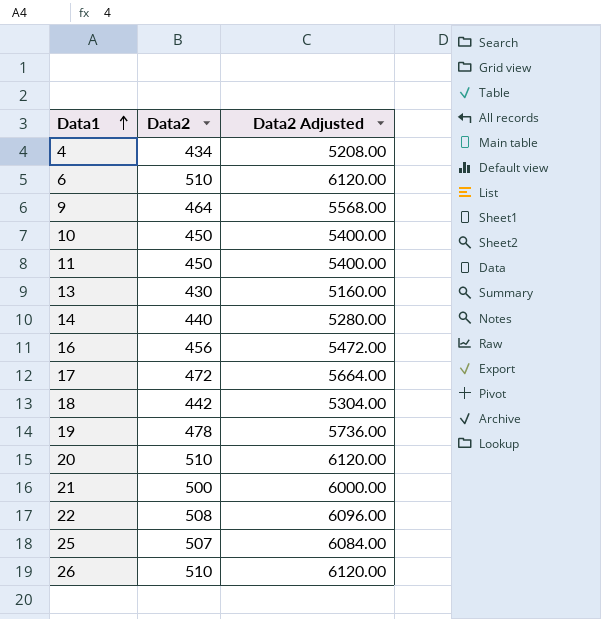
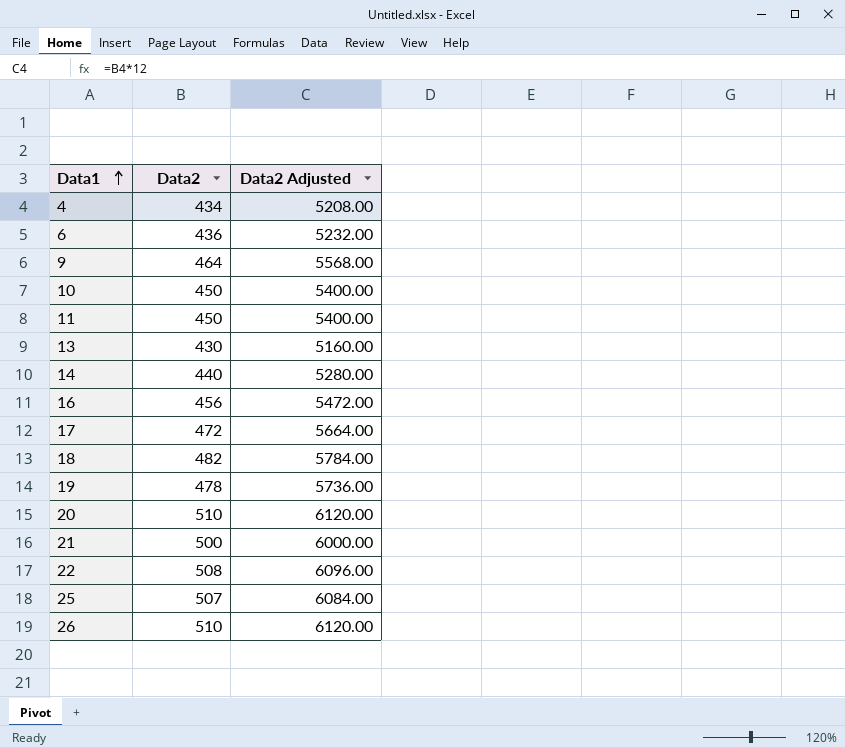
6 | Data2: 510 -> 436
6 | Data2 Adjusted: 6120.00 -> 5232.00
18 | Data2: 442 -> 482
18 | Data2 Adjusted: 5304.00 -> 5784.00

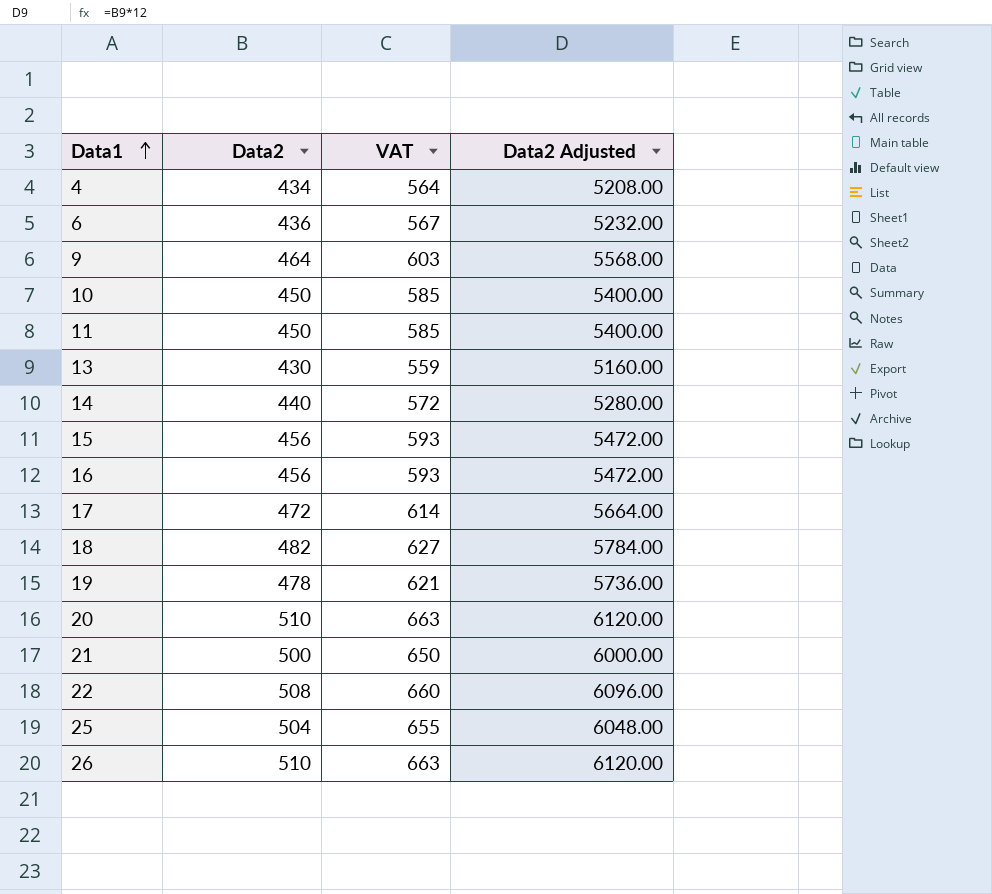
column VAT | formula: none -> [Data2] * 1.3
row 15: none -> 456 | 593 | 5472.00
25 | Data2: 507 -> 504
25 | Data2 Adjusted: 6084.00 -> 6048.00

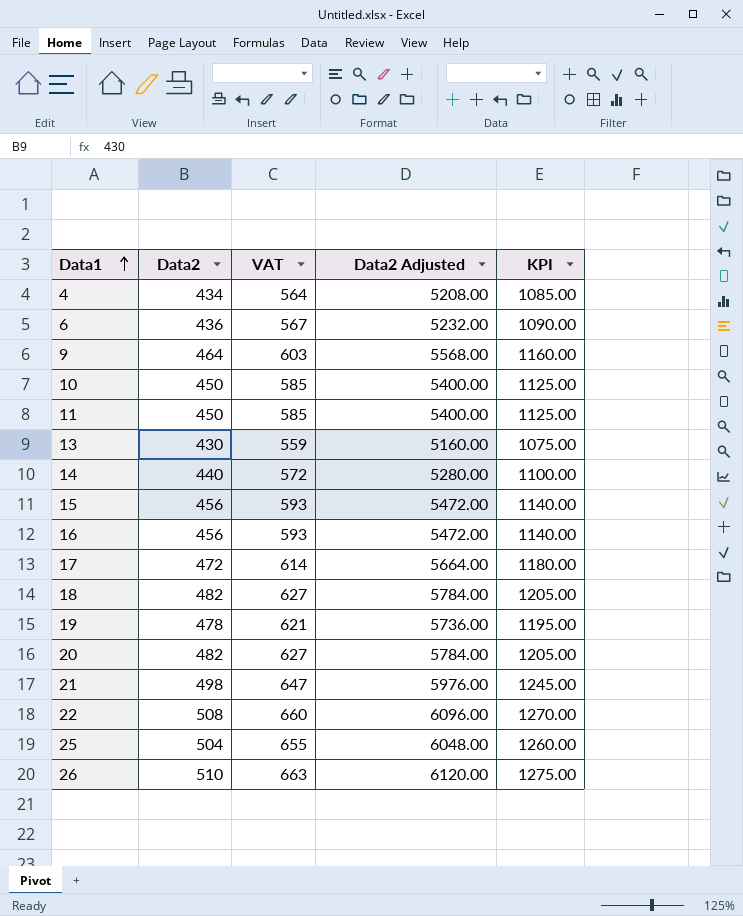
column KPI | formula: none -> [Data2] * 2.5
20 | Data2: 510 -> 482
20 | VAT: 663 -> 627
20 | Data2 Adjusted: 6120.00 -> 5784.00
21 | Data2: 500 -> 498
21 | VAT: 650 -> 647
21 | Data2 Adjusted: 6000.00 -> 5976.00

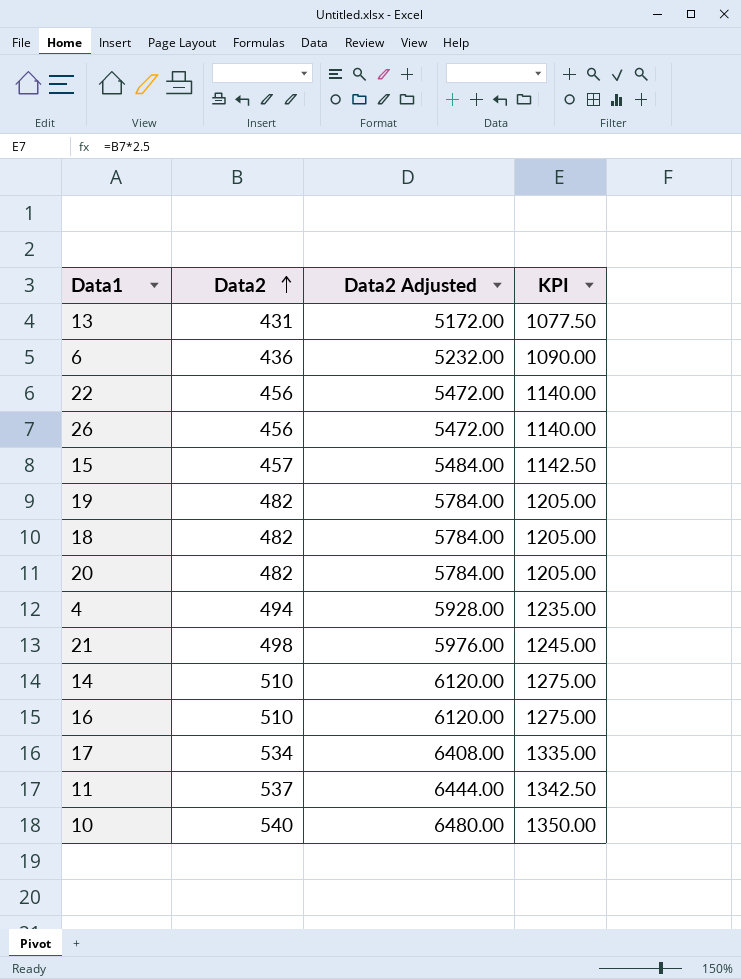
row order: Data1 ascending -> Data2 ascending
column VAT | formula: [Data2] * 1.3 -> none
row 9: 464 | 603 | 5568.00 | 1160.00 -> none
row 25: 504 | 655 | 6048.00 | 1260.00 -> none
13 | Data2: 430 -> 431
13 | Data2 Adjusted: 5160.00 -> 5172.00
13 | KPI: 1075.00 -> 1077.50
22 | Data2: 508 -> 456
22 | Data2 Adjusted: 6096.00 -> 5472.00
22 | KPI: 1270.00 -> 1140.00
26 | Data2: 510 -> 456
26 | Data2 Adjusted: 6120.00 -> 5472.00
26 | KPI: 1275.00 -> 1140.00
15 | Data2: 456 -> 457
15 | Data2 Adjusted: 5472.00 -> 5484.00
15 | KPI: 1140.00 -> 1142.50
19 | Data2: 478 -> 482
19 | Data2 Adjusted: 5736.00 -> 5784.00
19 | KPI: 1195.00 -> 1205.00
4 | Data2: 434 -> 494
4 | Data2 Adjusted: 5208.00 -> 5928.00
4 | KPI: 1085.00 -> 1235.00
14 | Data2: 440 -> 510
14 | Data2 Adjusted: 5280.00 -> 6120.00
14 | KPI: 1100.00 -> 1275.00
16 | Data2: 456 -> 510
16 | Data2 Adjusted: 5472.00 -> 6120.00
16 | KPI: 1140.00 -> 1275.00
17 | Data2: 472 -> 534
17 | Data2 Adjusted: 5664.00 -> 6408.00
17 | KPI: 1180.00 -> 1335.00
11 | Data2: 450 -> 537
11 | Data2 Adjusted: 5400.00 -> 6444.00
11 | KPI: 1125.00 -> 1342.50
10 | Data2: 450 -> 540
10 | Data2 Adjusted: 5400.00 -> 6480.00
10 | KPI: 1125.00 -> 1350.00

